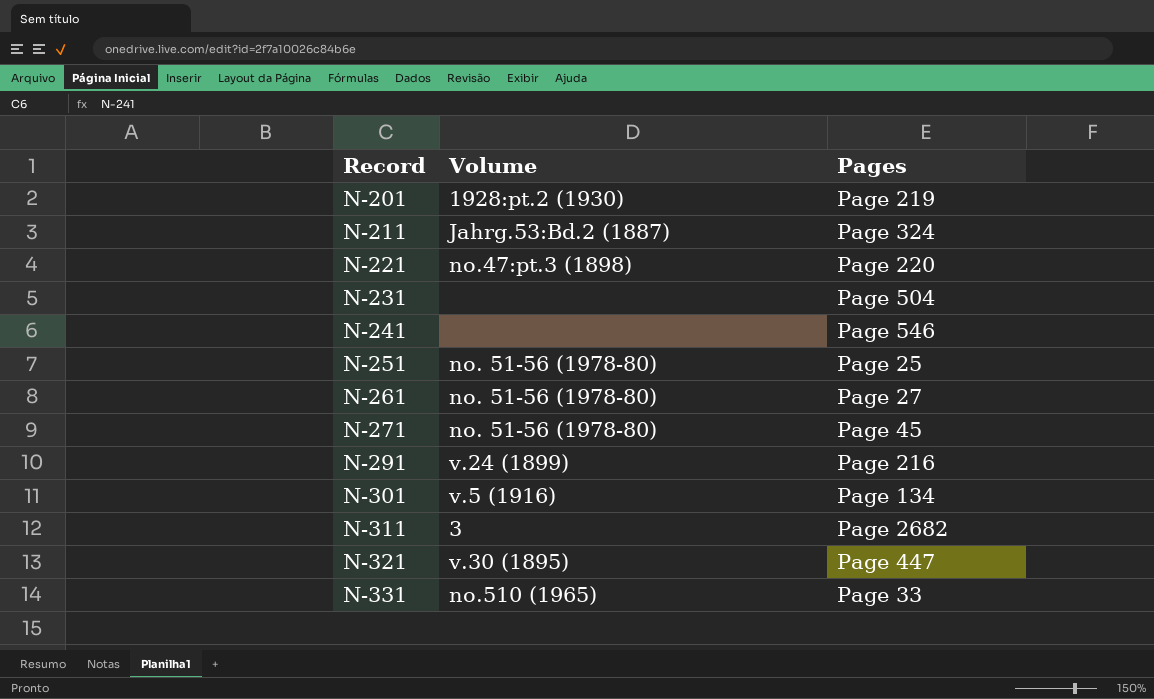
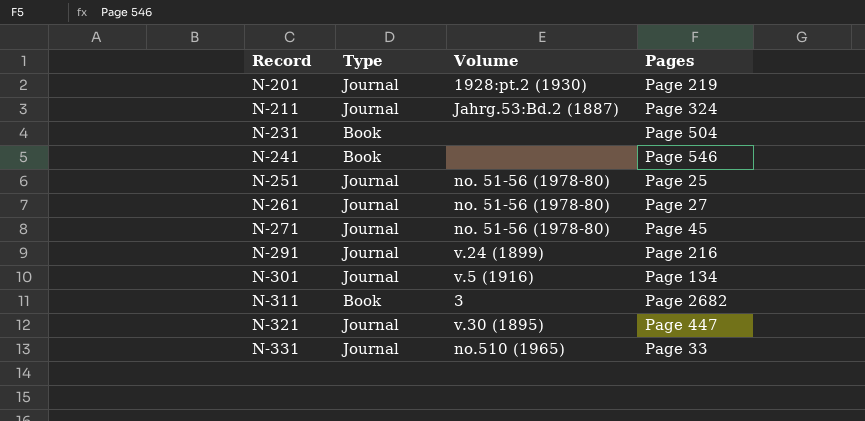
column Type | position: none -> 2
row N-221: no.47:pt.3 (1898) | Page 220 -> none

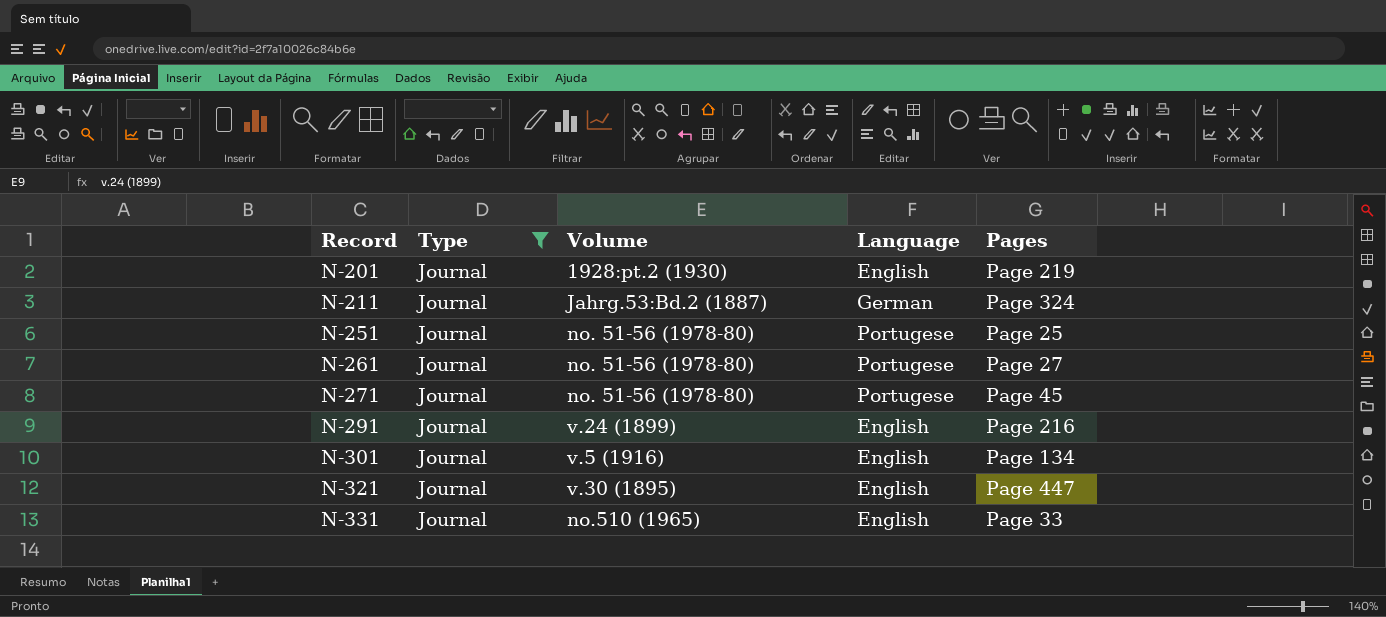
filter: none -> Type = Journal
column Language | position: none -> 4

